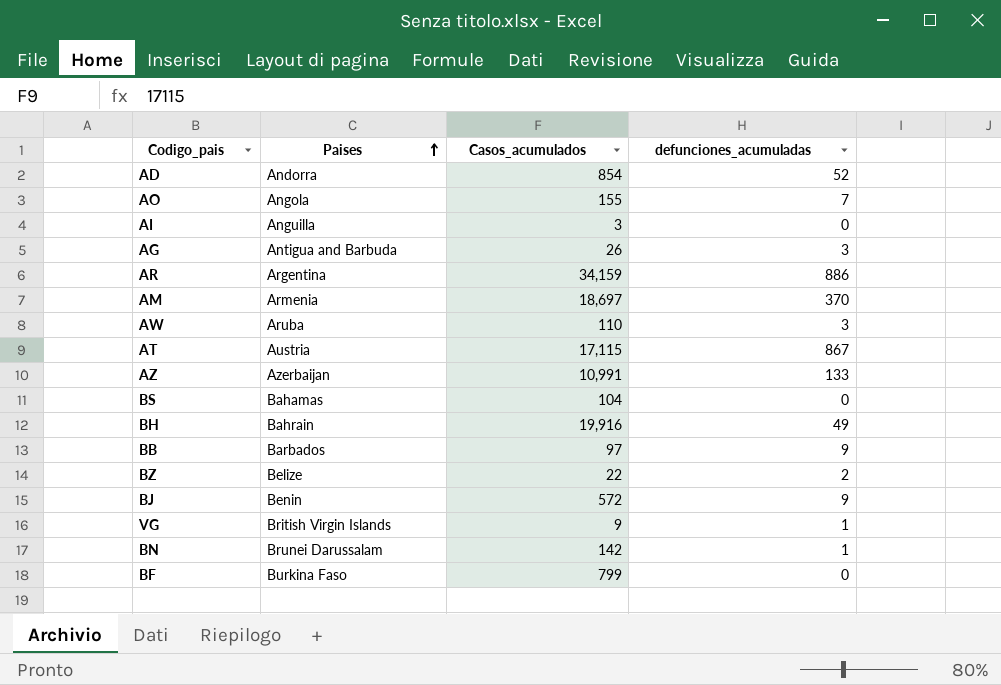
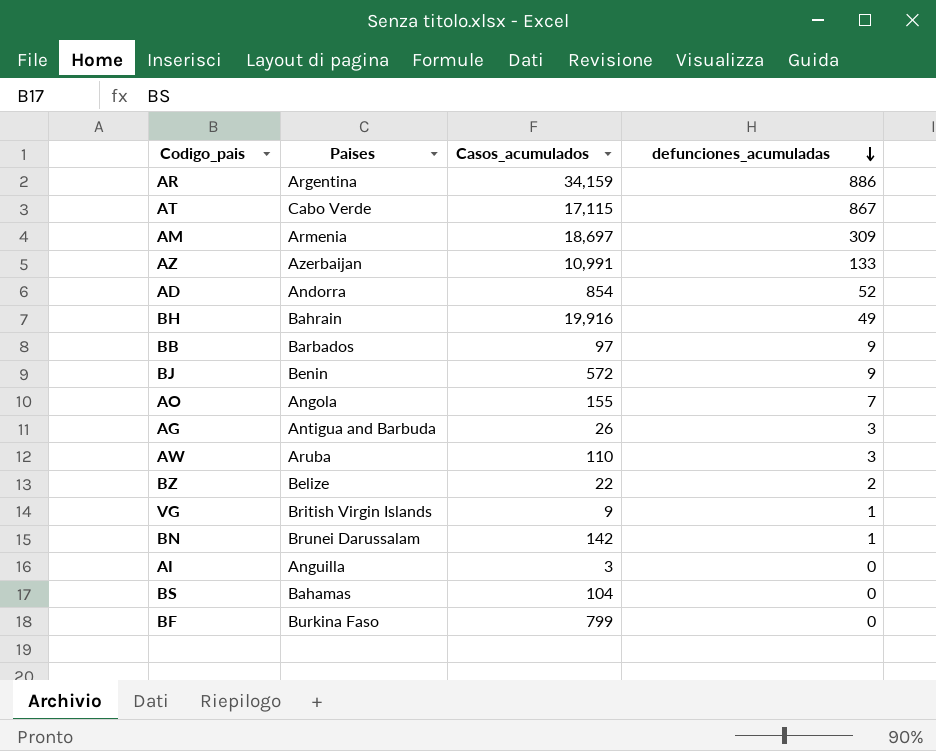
row order: Paises ascending -> defunciones_acumuladas descending
AT | Paises: Austria -> Cabo Verde
AM | defunciones_acumuladas: 370 -> 309

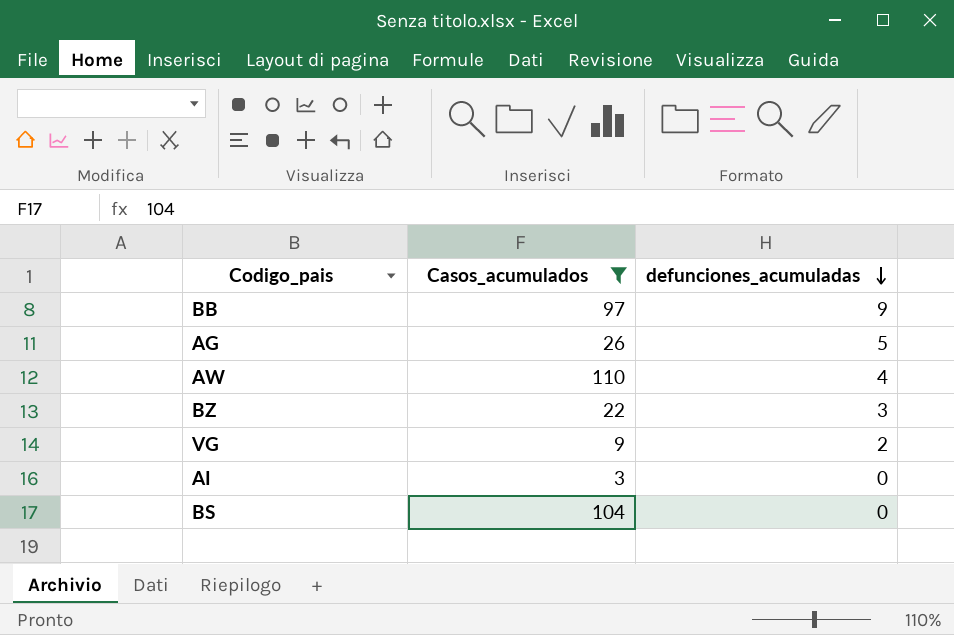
filter: none -> Casos_acumulados <= 110
column Paises | position: 2 -> none
AG | defunciones_acumuladas: 3 -> 5
AW | defunciones_acumuladas: 3 -> 4
BZ | defunciones_acumuladas: 2 -> 3
VG | defunciones_acumuladas: 1 -> 2

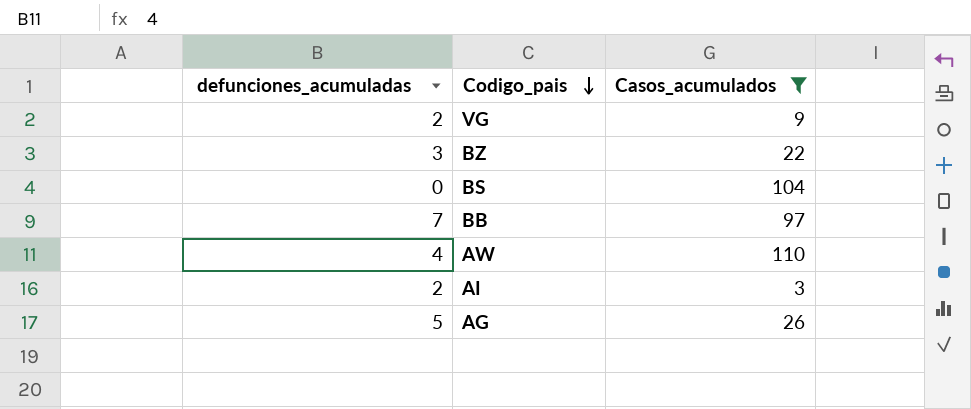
row order: defunciones_acumuladas descending -> Codigo_pais descending
column defunciones_acumuladas | position: 3 -> 1
BB | defunciones_acumuladas: 9 -> 7
AI | defunciones_acumuladas: 0 -> 2

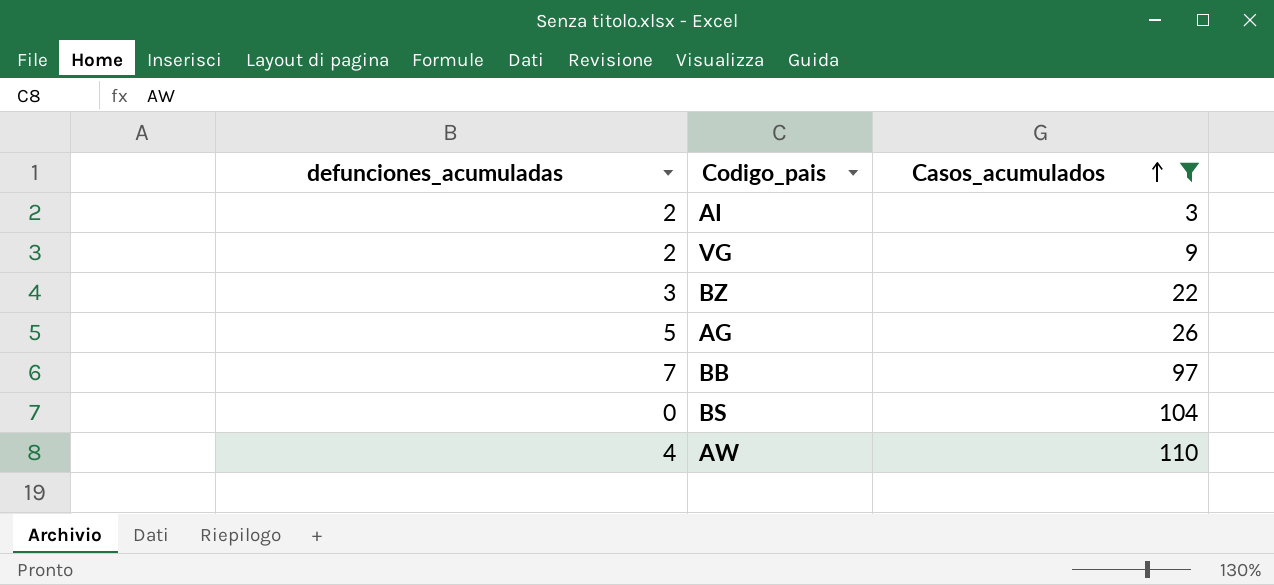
row order: Codigo_pais descending -> Casos_acumulados ascending

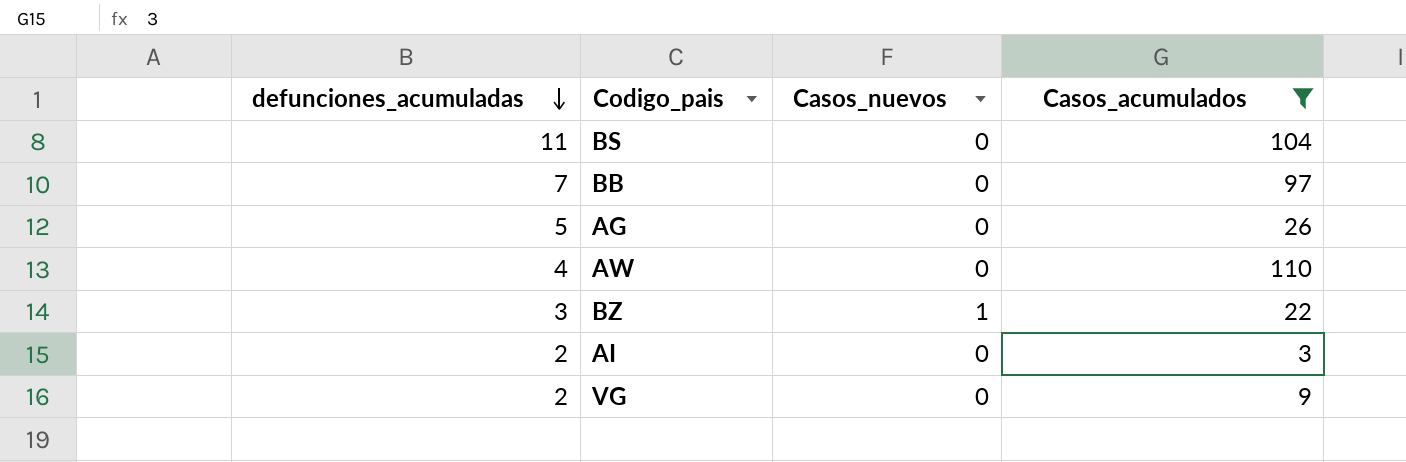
row order: Casos_acumulados ascending -> defunciones_acumuladas descending
column Casos_nuevos | position: none -> 3
BS | defunciones_acumuladas: 0 -> 11

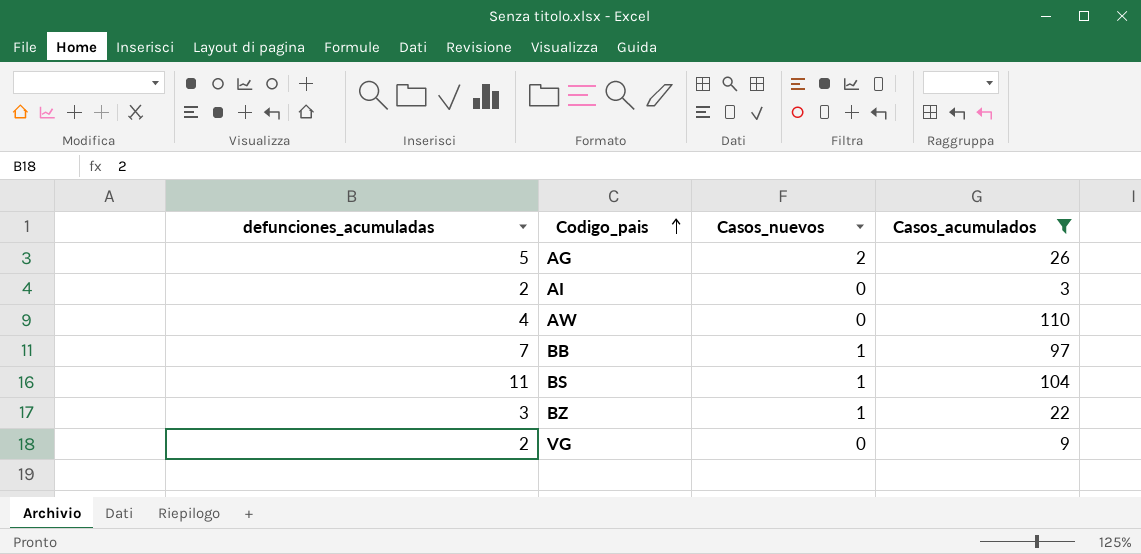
row order: defunciones_acumuladas descending -> Codigo_pais ascending
AG | Casos_nuevos: 0 -> 2
BB | Casos_nuevos: 0 -> 1
BS | Casos_nuevos: 0 -> 1

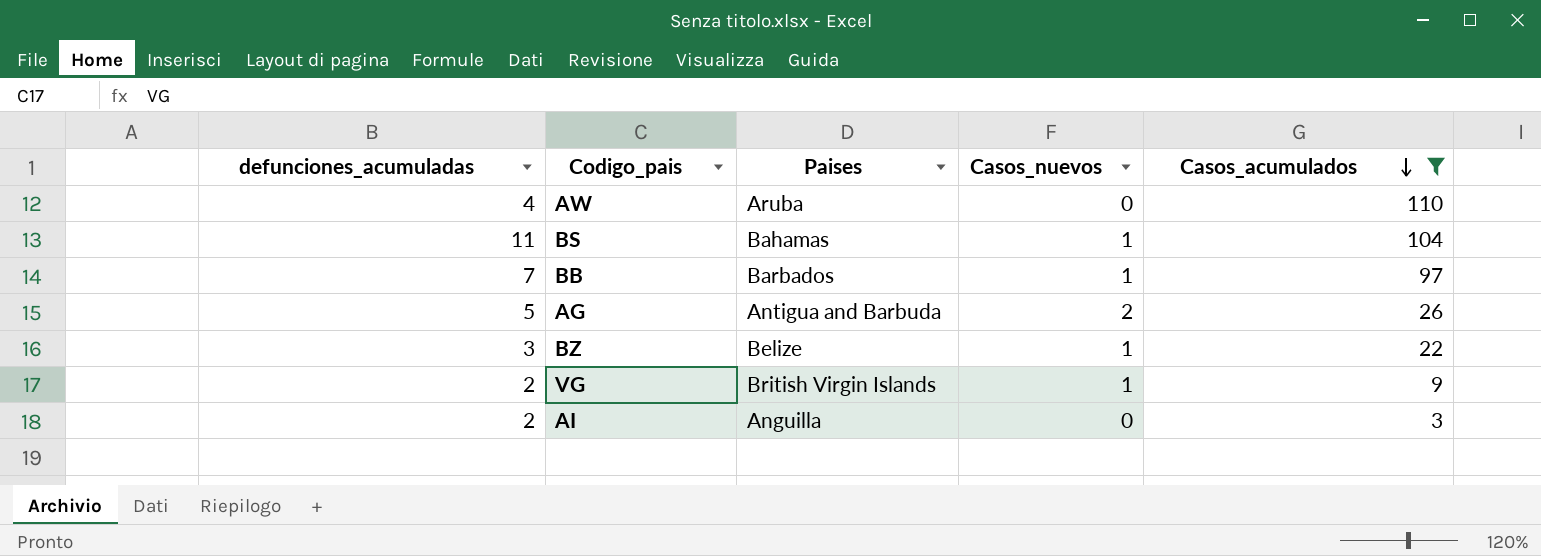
row order: Codigo_pais ascending -> Casos_acumulados descending
column Paises | position: none -> 3
VG | Casos_nuevos: 0 -> 1

